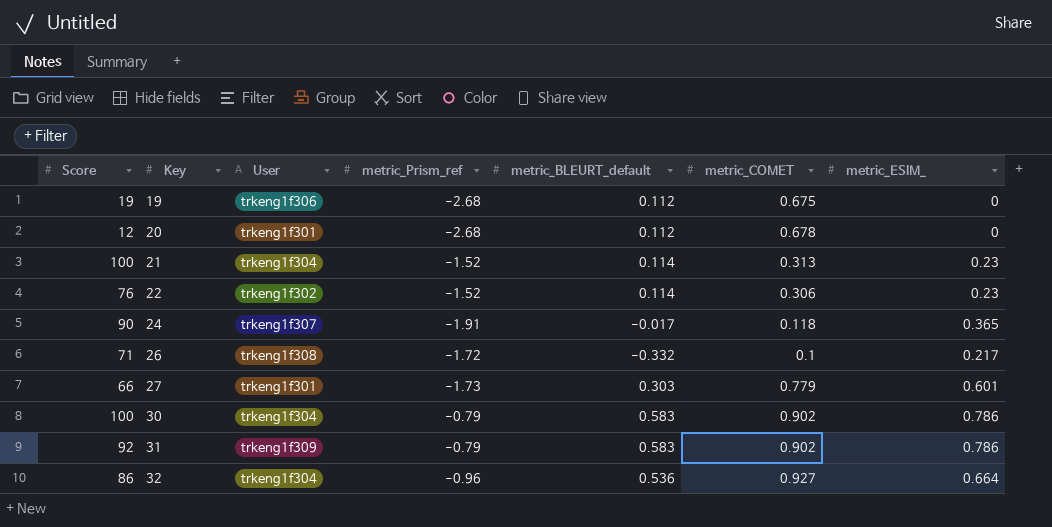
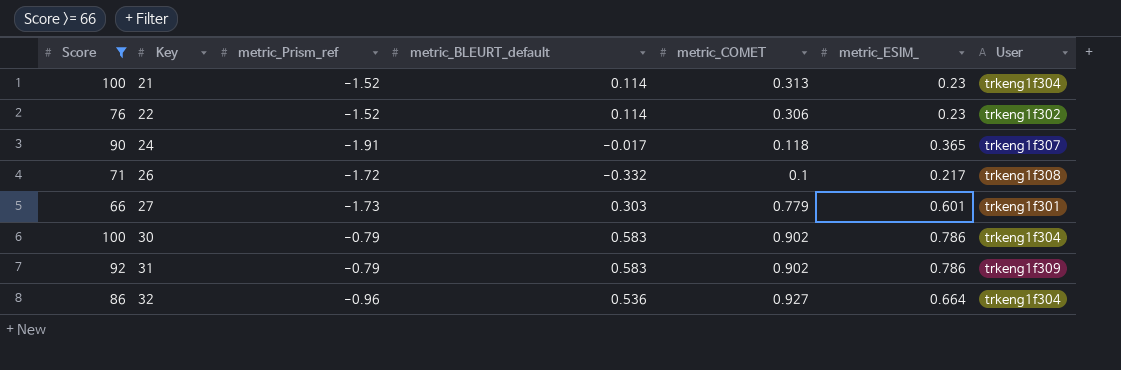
filter: none -> Score >= 66
column User | position: 3 -> 7

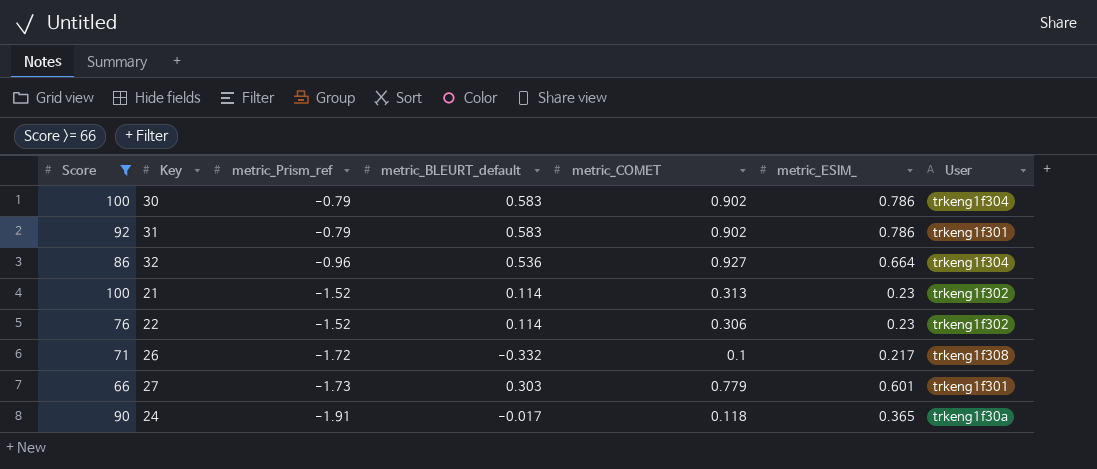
row order: Key ascending -> metric_Prism_ref descending
31 | User: trkeng1f309 -> trkeng1f301
21 | User: trkeng1f304 -> trkeng1f302
24 | User: trkeng1f307 -> trkeng1f30a

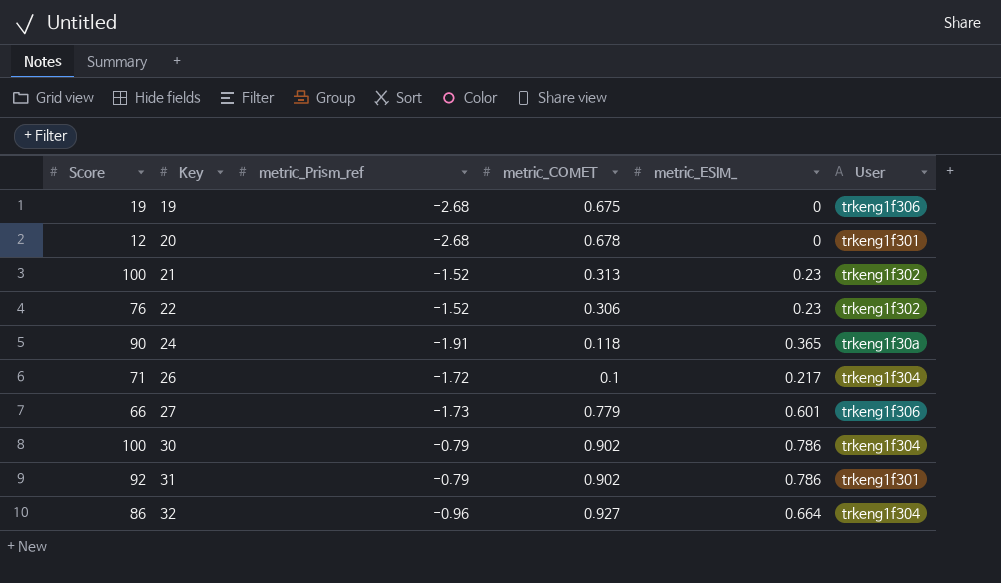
filter: Score >= 66 -> none
row order: metric_Prism_ref descending -> Key ascending
column metric_BLEURT_default | position: 4 -> none
26 | User: trkeng1f308 -> trkeng1f304
27 | User: trkeng1f301 -> trkeng1f306

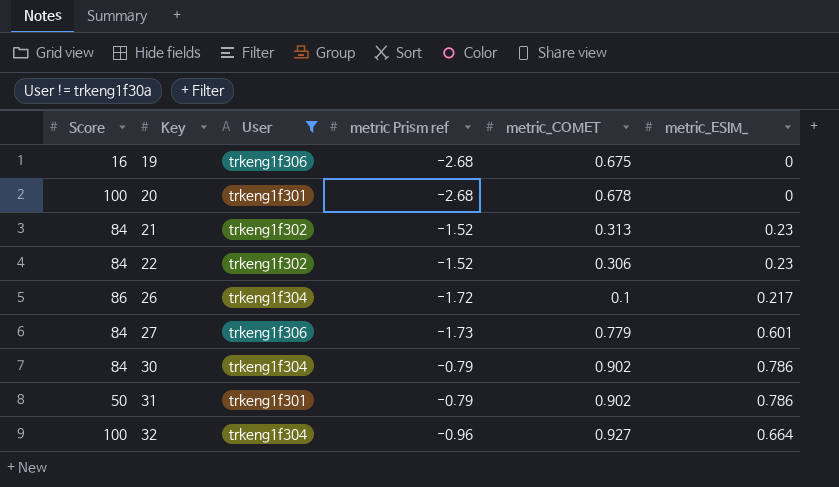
filter: none -> User != trkeng1f30a
column User | position: 6 -> 3
column name: metric_Prism_ref -> metric Prism ref
19 | Score: 19 -> 16
20 | Score: 12 -> 100
21 | Score: 100 -> 84
22 | Score: 76 -> 84
26 | Score: 71 -> 86
27 | Score: 66 -> 84
30 | Score: 100 -> 84
31 | Score: 92 -> 50
32 | Score: 86 -> 100

